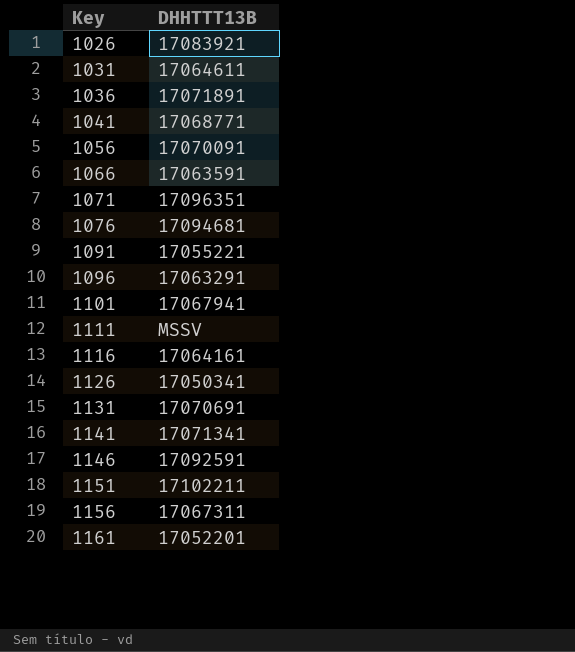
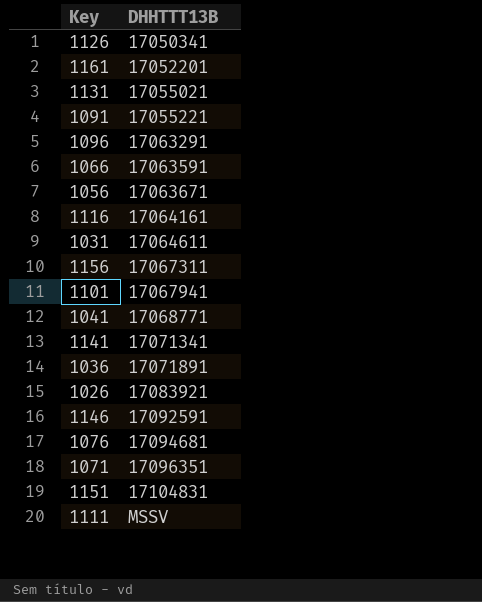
row order: Key ascending -> DHHTTT13B ascending
1131 | DHHTTT13B: 17070691 -> 17055021
1056 | DHHTTT13B: 17070091 -> 17063671
1151 | DHHTTT13B: 17102211 -> 17104831

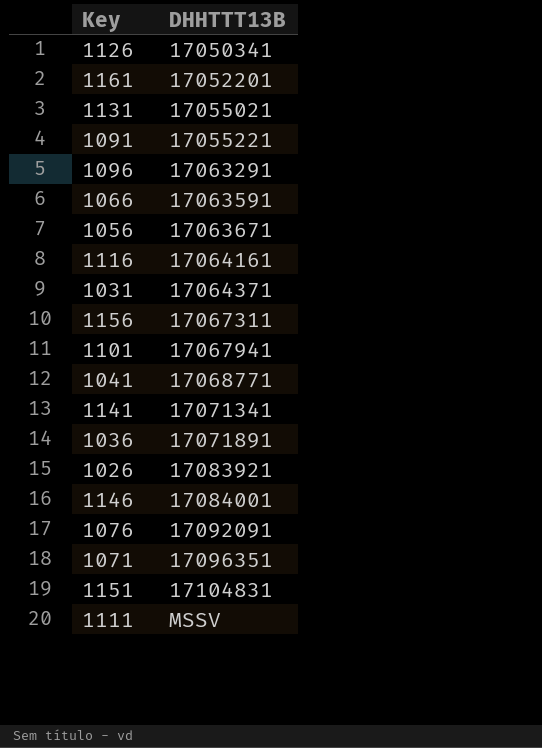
1031 | DHHTTT13B: 17064611 -> 17064371
1146 | DHHTTT13B: 17092591 -> 17084001
1076 | DHHTTT13B: 17094681 -> 17092091

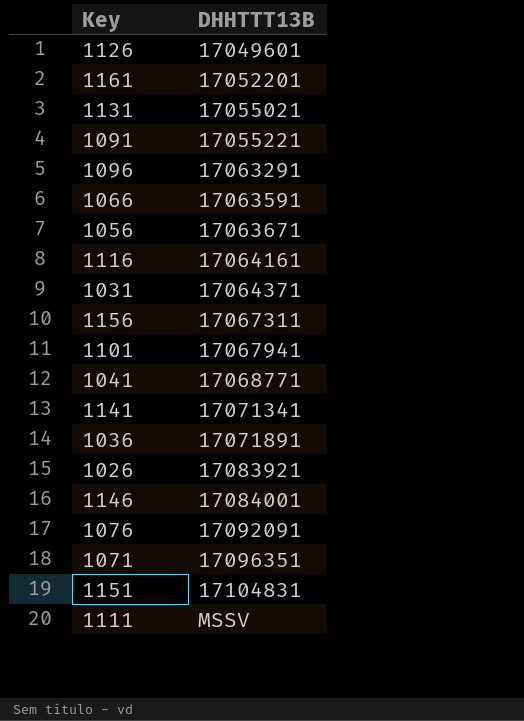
1126 | DHHTTT13B: 17050341 -> 17049601

